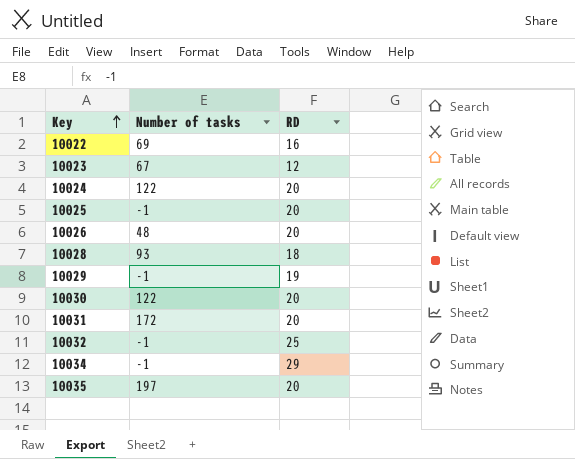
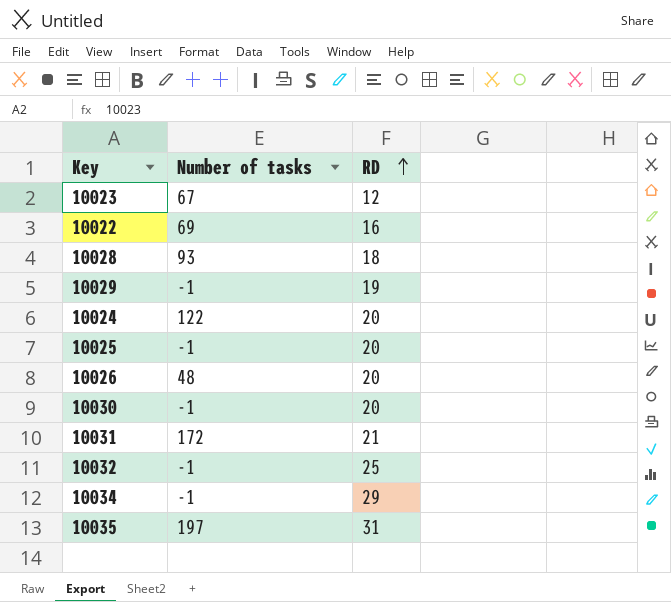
row order: Key ascending -> RD ascending
10030 | Number of tasks: 122 -> -1
10031 | RD: 20 -> 21
10035 | RD: 20 -> 31

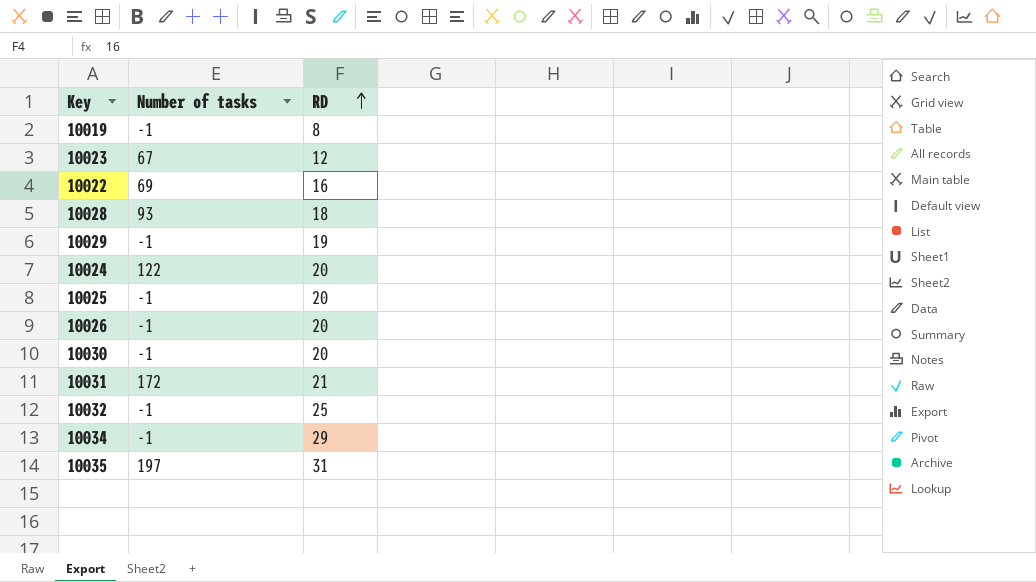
row 10019: none -> -1 | 8
10026 | Number of tasks: 48 -> -1

